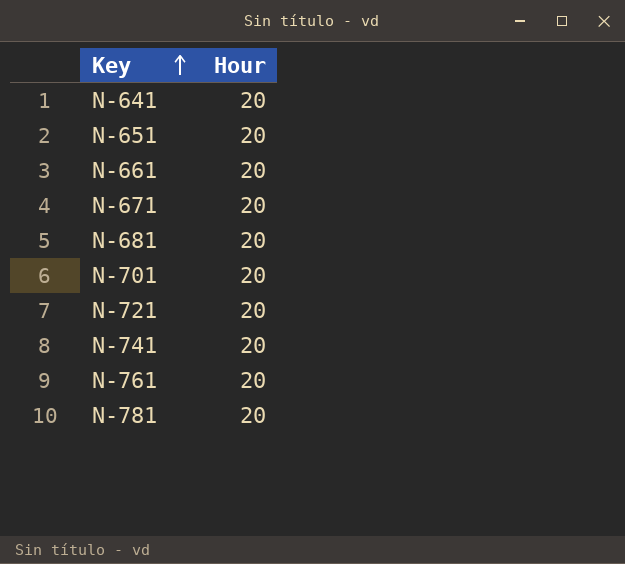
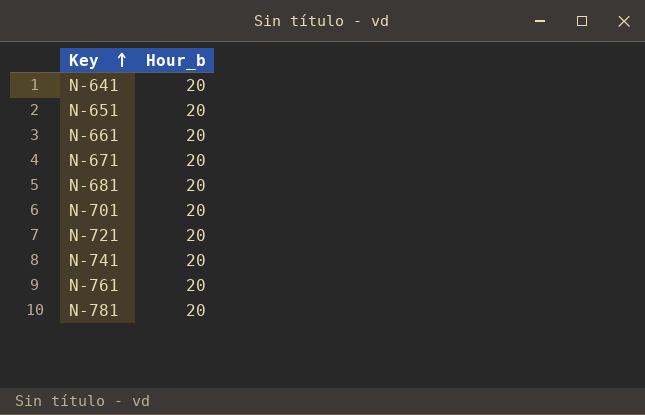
column name: Hour -> Hour_b

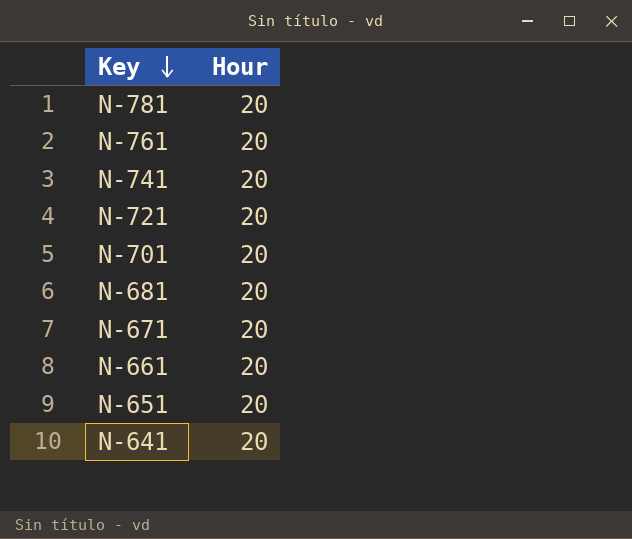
row order: Key ascending -> Key descending
column name: Hour_b -> Hour

